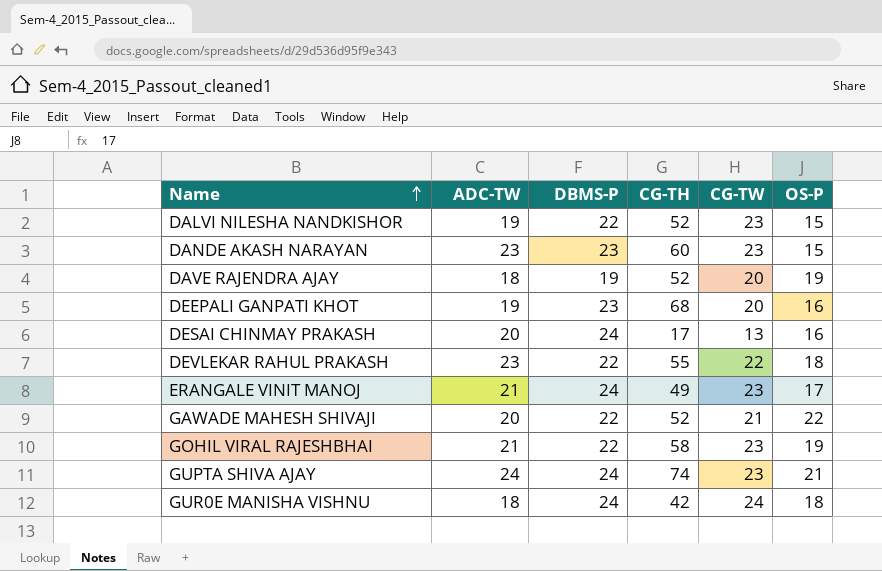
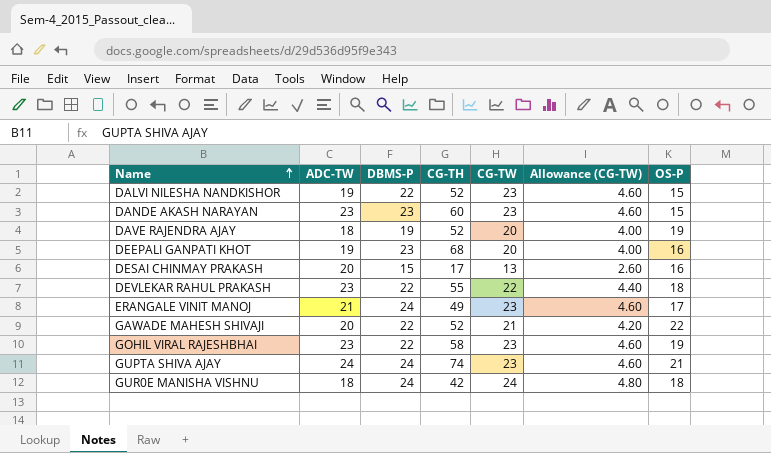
column Allowance (CG-TW) | formula: none -> [CG-TW] * 0.2
DESAI CHINMAY PRAKASH | DBMS-P: 24 -> 15
GOHIL VIRAL RAJESHBHAI | ADC-TW: 21 -> 23

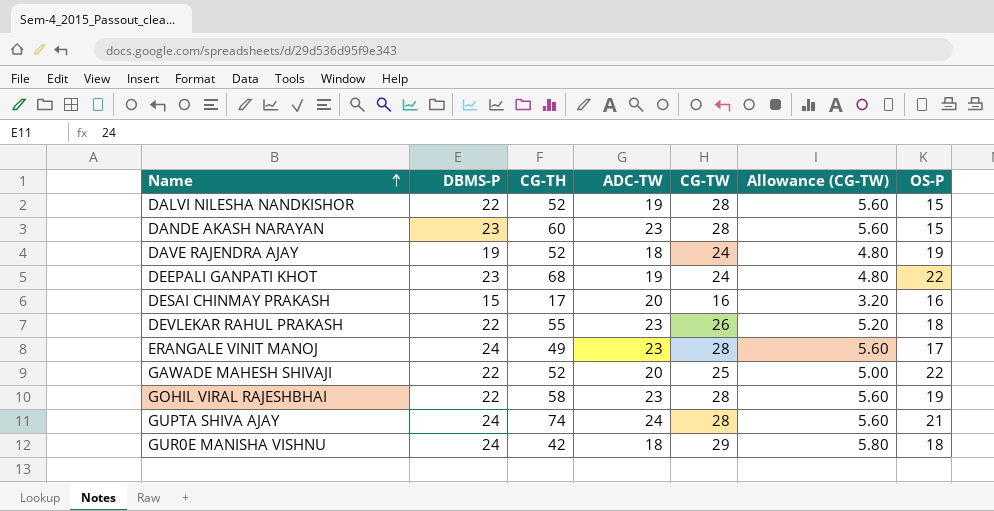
column ADC-TW | position: 2 -> 4
DALVI NILESHA NANDKISHOR | CG-TW: 23 -> 28
DALVI NILESHA NANDKISHOR | Allowance (CG-TW): 4.60 -> 5.60
DANDE AKASH NARAYAN | CG-TW: 23 -> 28
DANDE AKASH NARAYAN | Allowance (CG-TW): 4.60 -> 5.60
DAVE RAJENDRA AJAY | CG-TW: 20 -> 24
DAVE RAJENDRA AJAY | Allowance (CG-TW): 4.00 -> 4.80
DEEPALI GANPATI KHOT | CG-TW: 20 -> 24
DEEPALI GANPATI KHOT | Allowance (CG-TW): 4.00 -> 4.80
DEEPALI GANPATI KHOT | OS-P: 16 -> 22
DESAI CHINMAY PRAKASH | CG-TW: 13 -> 16
DESAI CHINMAY PRAKASH | Allowance (CG-TW): 2.60 -> 3.20
DEVLEKAR RAHUL PRAKASH | CG-TW: 22 -> 26
DEVLEKAR RAHUL PRAKASH | Allowance (CG-TW): 4.40 -> 5.20
ERANGALE VINIT MANOJ | ADC-TW: 21 -> 23
ERANGALE VINIT MANOJ | CG-TW: 23 -> 28
ERANGALE VINIT MANOJ | Allowance (CG-TW): 4.60 -> 5.60
GAWADE MAHESH SHIVAJI | CG-TW: 21 -> 25
GAWADE MAHESH SHIVAJI | Allowance (CG-TW): 4.20 -> 5.00
GOHIL VIRAL RAJESHBHAI | CG-TW: 23 -> 28
GOHIL VIRAL RAJESHBHAI | Allowance (CG-TW): 4.60 -> 5.60
GUPTA SHIVA AJAY | CG-TW: 23 -> 28
GUPTA SHIVA AJAY | Allowance (CG-TW): 4.60 -> 5.60
GUR0E MANISHA VISHNU | CG-TW: 24 -> 29
GUR0E MANISHA VISHNU | Allowance (CG-TW): 4.80 -> 5.80

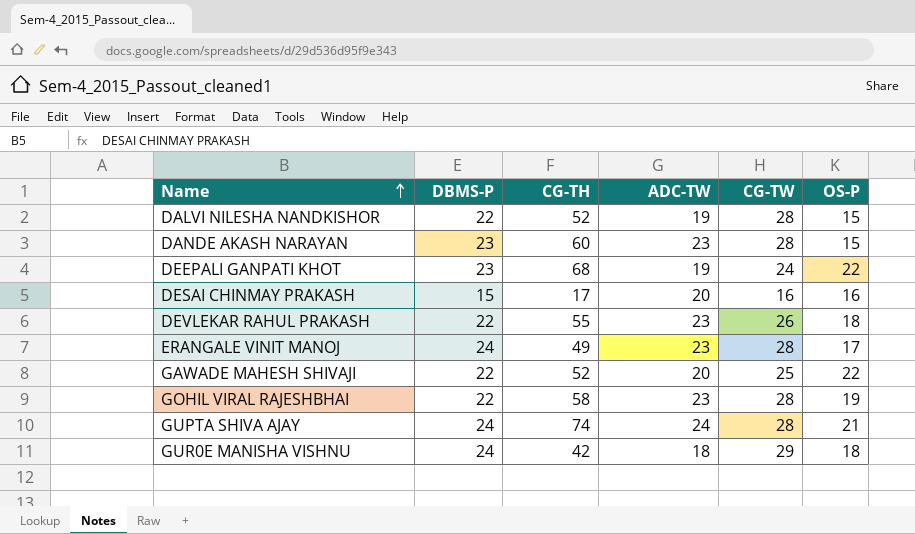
column Allowance (CG-TW) | formula: [CG-TW] * 0.2 -> none
row DAVE RAJENDRA AJAY: 19 | 52 | 18 | 24 | 4.80 | 19 -> none

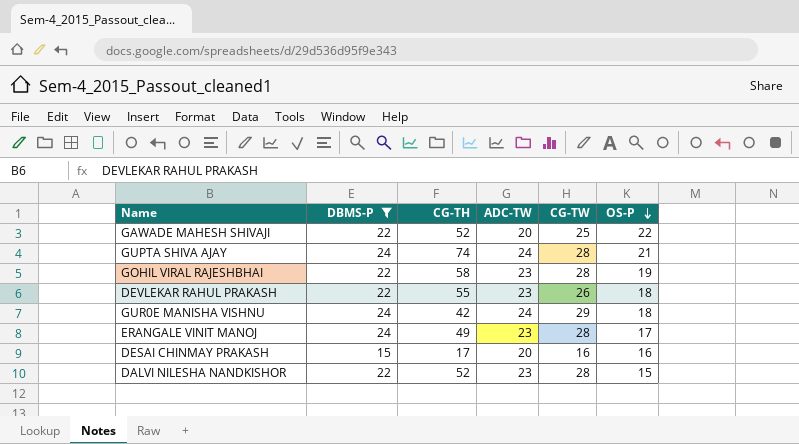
filter: none -> DBMS-P != 23
row order: Name ascending -> OS-P descending
GUR0E MANISHA VISHNU | ADC-TW: 18 -> 24
DALVI NILESHA NANDKISHOR | ADC-TW: 19 -> 23

